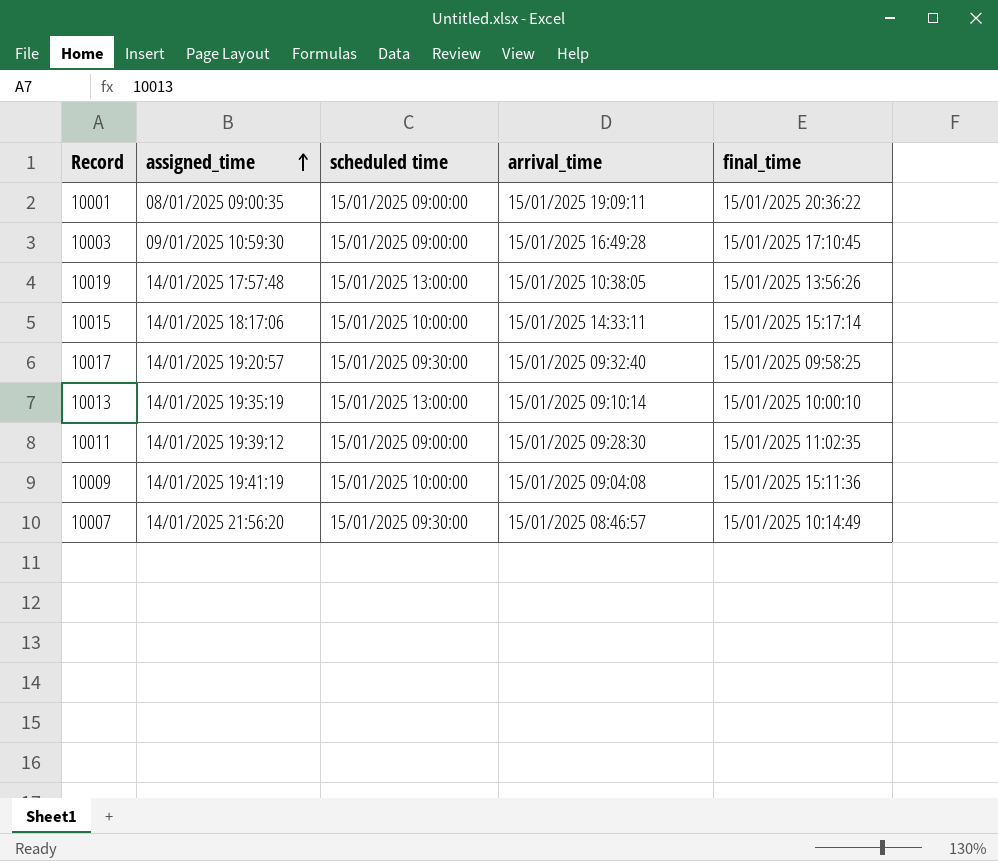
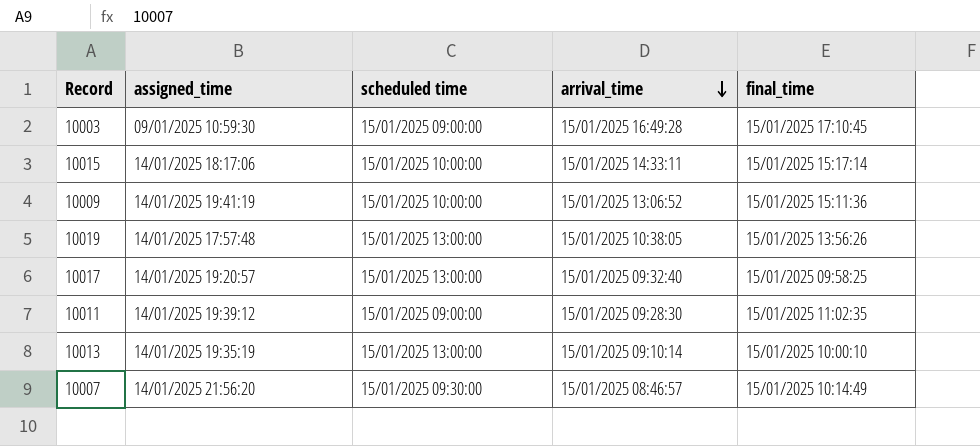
row order: assigned_time ascending -> arrival_time descending
row 10001: 08/01/2025 09:00:35 | 15/01/2025 09:00:00 | 15/01/2025 19:09:11 | 15/01/2025 20:36:22 -> none
10009 | arrival_time: 15/01/2025 09:04:08 -> 15/01/2025 13:06:52
10017 | scheduled time: 15/01/2025 09:30:00 -> 15/01/2025 13:00:00

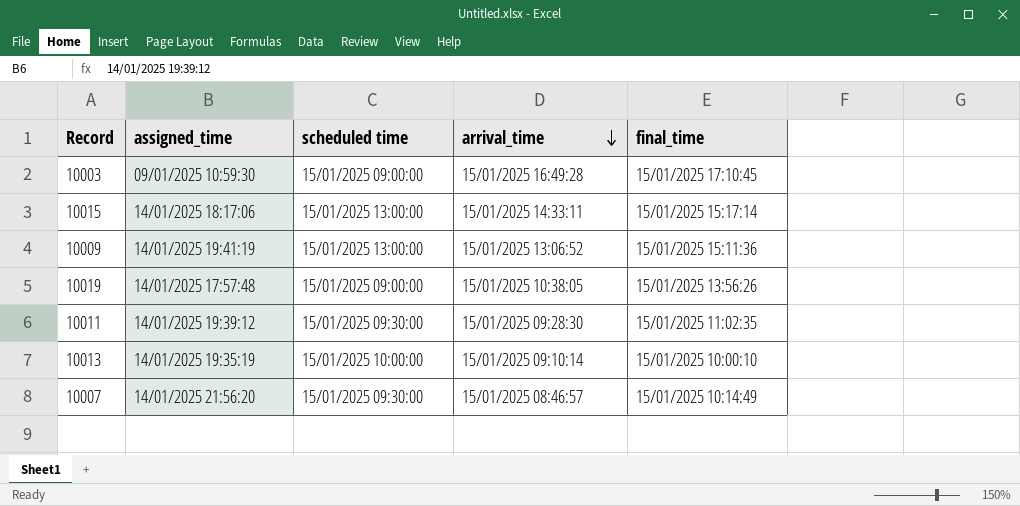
row 10017: 14/01/2025 19:20:57 | 15/01/2025 13:00:00 | 15/01/2025 09:32:40 | 15/01/2025 09:58:25 -> none
10015 | scheduled time: 15/01/2025 10:00:00 -> 15/01/2025 13:00:00
10009 | scheduled time: 15/01/2025 10:00:00 -> 15/01/2025 13:00:00
10019 | scheduled time: 15/01/2025 13:00:00 -> 15/01/2025 09:00:00
10011 | scheduled time: 15/01/2025 09:00:00 -> 15/01/2025 09:30:00
10013 | scheduled time: 15/01/2025 13:00:00 -> 15/01/2025 10:00:00

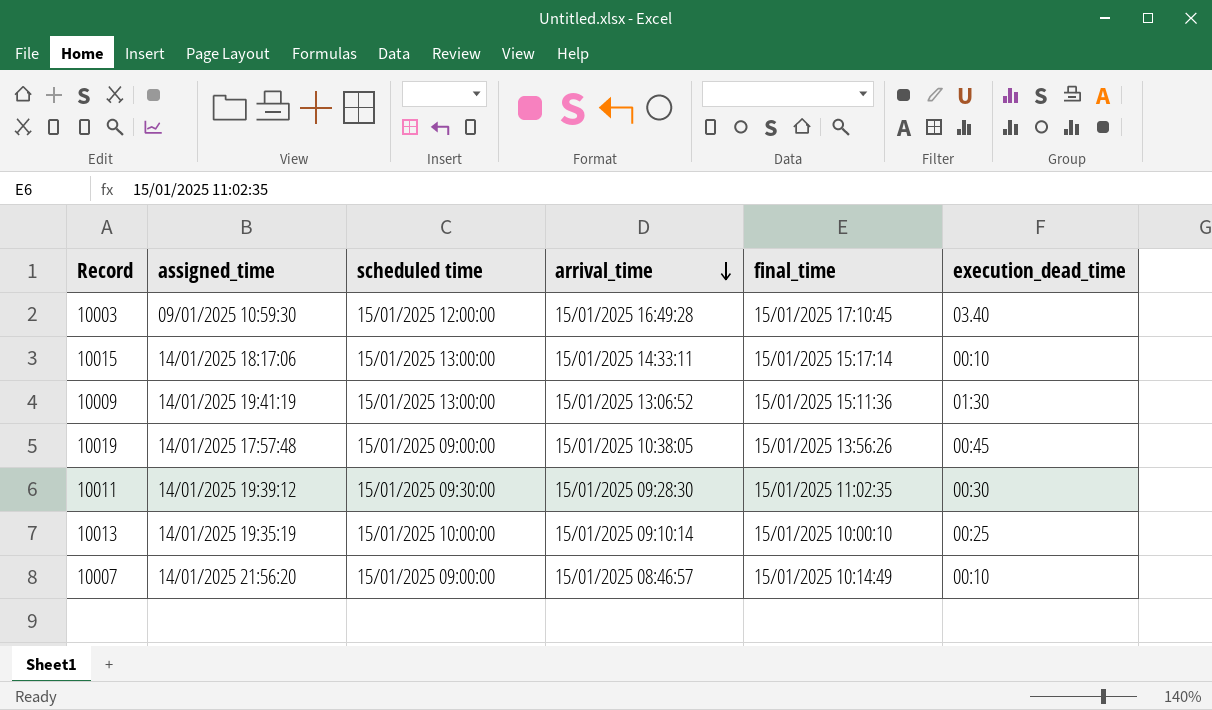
column execution_dead_time | position: none -> 6
10003 | scheduled time: 15/01/2025 09:00:00 -> 15/01/2025 12:00:00
10007 | scheduled time: 15/01/2025 09:30:00 -> 15/01/2025 09:00:00

